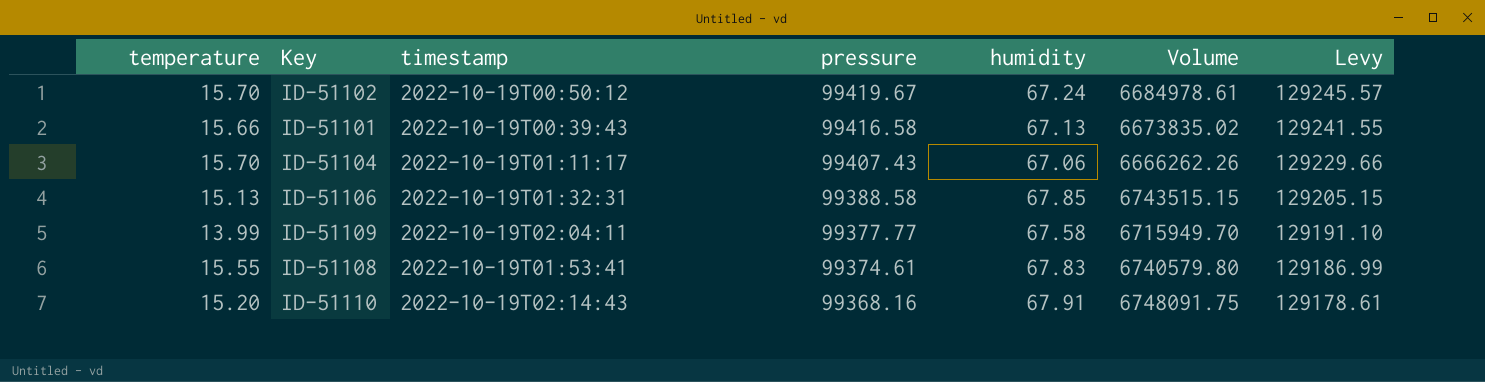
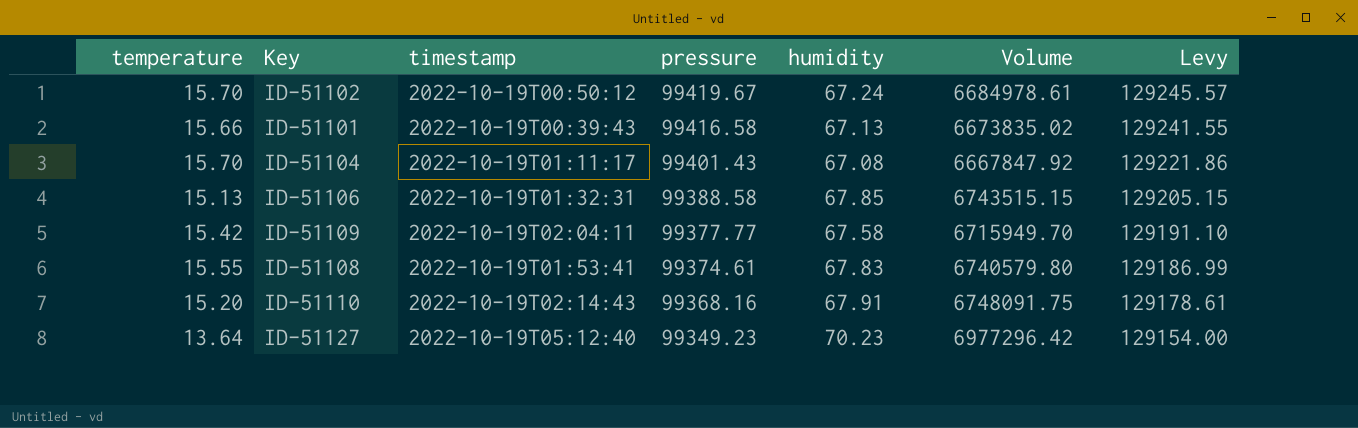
ID-51104 | pressure: 99407.43 -> 99401.43
ID-51104 | humidity: 67.06 -> 67.08
ID-51104 | Volume: 6666262.26 -> 6667847.92
ID-51104 | Levy: 129229.66 -> 129221.86
ID-51109 | temperature: 13.99 -> 15.42
row ID-51127: none -> 13.64 | 2022-10-19T05:12:40 | 99349.23 | 70.23 | 6977296.42 | 129154.00

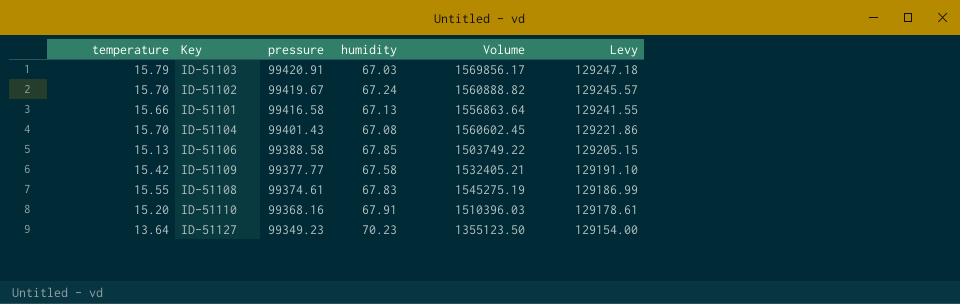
column timestamp | position: 3 -> none
column Volume | formula: [pressure] * [humidity] -> [temperature] * [pressure]
row ID-51103: none -> 15.79 | 99420.91 | 67.03 | 1569856.17 | 129247.18

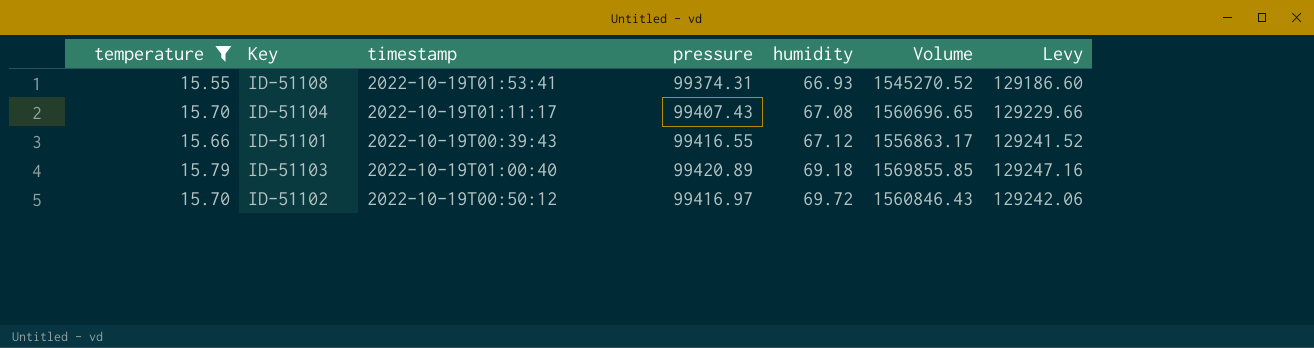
filter: none -> temperature >= 15.55
row order: pressure descending -> humidity ascending
column timestamp | position: none -> 3
ID-51108 | pressure: 99374.61 -> 99374.31
ID-51108 | humidity: 67.83 -> 66.93
ID-51108 | Volume: 1545275.19 -> 1545270.52
ID-51108 | Levy: 129186.99 -> 129186.60
ID-51104 | pressure: 99401.43 -> 99407.43
ID-51104 | Volume: 1560602.45 -> 1560696.65
ID-51104 | Levy: 129221.86 -> 129229.66
ID-51101 | pressure: 99416.58 -> 99416.55
ID-51101 | humidity: 67.13 -> 67.12
ID-51101 | Volume: 1556863.64 -> 1556863.17
ID-51101 | Levy: 129241.55 -> 129241.52
ID-51103 | pressure: 99420.91 -> 99420.89
ID-51103 | humidity: 67.03 -> 69.18
ID-51103 | Volume: 1569856.17 -> 1569855.85
ID-51103 | Levy: 129247.18 -> 129247.16
ID-51102 | pressure: 99419.67 -> 99416.97
ID-51102 | humidity: 67.24 -> 69.72
ID-51102 | Volume: 1560888.82 -> 1560846.43
ID-51102 | Levy: 129245.57 -> 129242.06

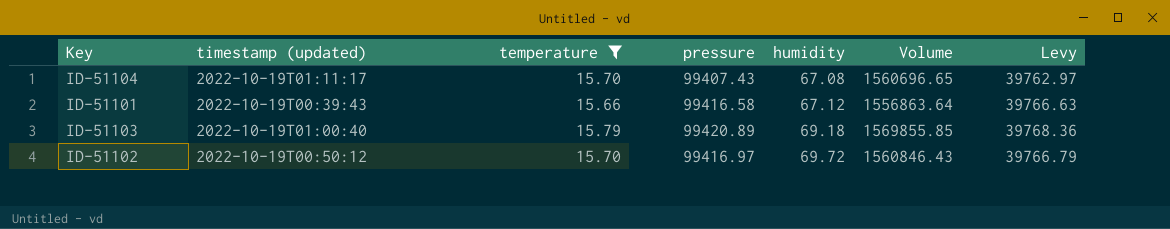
column name: timestamp -> timestamp (updated)
column temperature | position: 1 -> 3
column Levy | formula: [pressure] * 1.3 -> [pressure] * 0.4
row ID-51108: 15.55 | 2022-10-19T01:53:41 | 99374.31 | 66.93 | 1545270.52 | 129186.60 -> none
ID-51101 | pressure: 99416.55 -> 99416.58
ID-51101 | Volume: 1556863.17 -> 1556863.64

